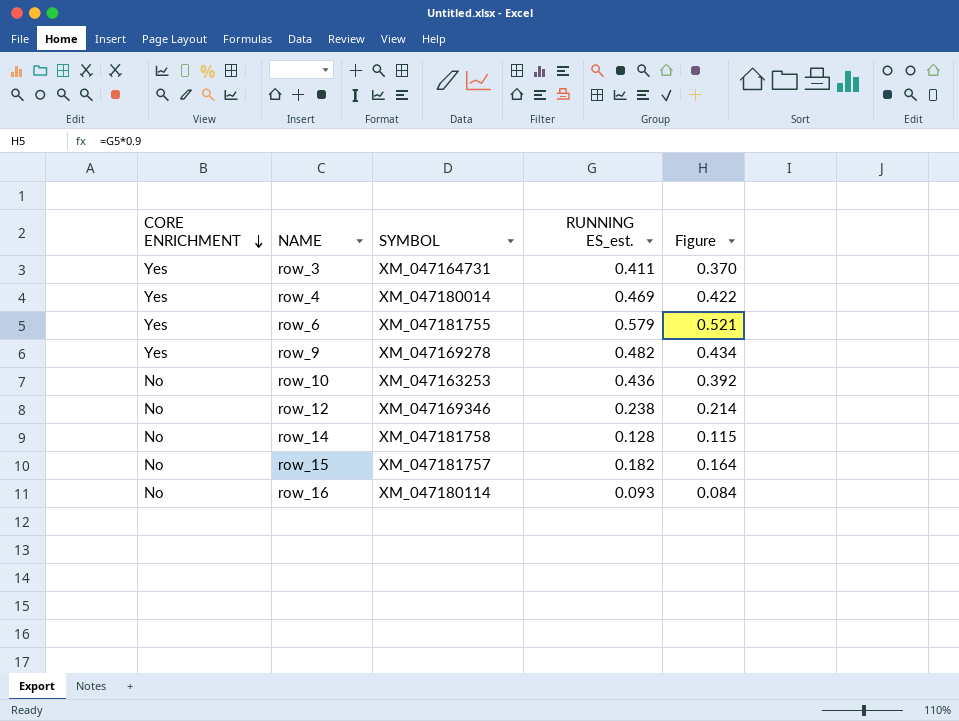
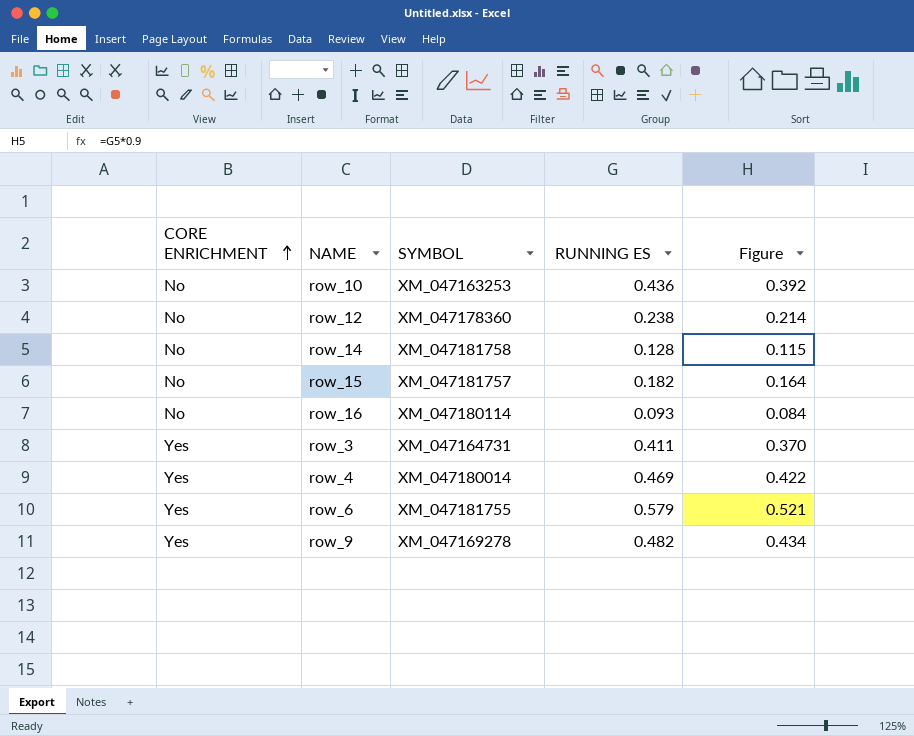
row order: CORE ENRICHMENT descending -> CORE ENRICHMENT ascending
column name: RUNNING ES_est. -> RUNNING ES
row_12 | SYMBOL: XM_047169346 -> XM_047178360

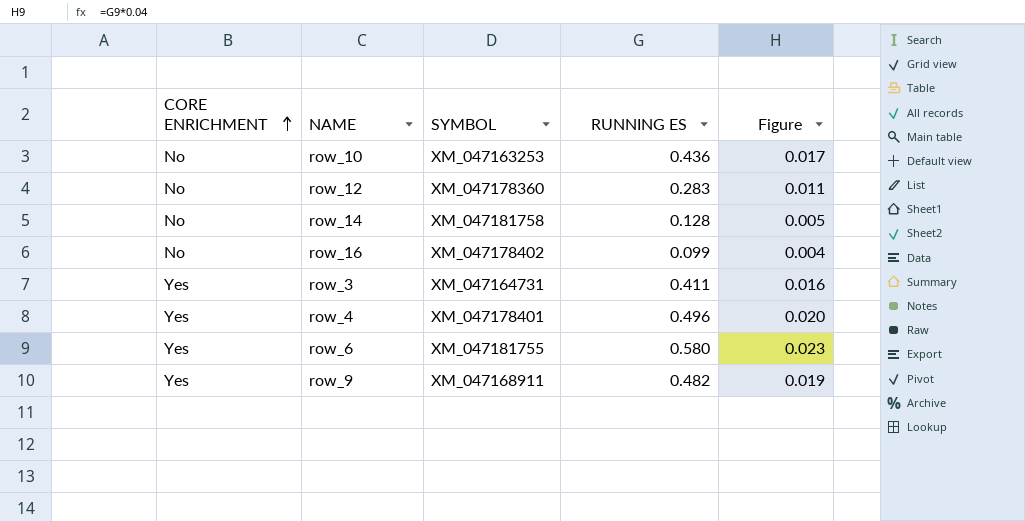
column Figure | formula: [RUNNING ES] * 0.9 -> [RUNNING ES] * 0.04
row row_15: No | XM_047181757 | 0.182 | 0.164 -> none
row_12 | RUNNING ES: 0.238 -> 0.283
row_16 | SYMBOL: XM_047180114 -> XM_047178402
row_16 | RUNNING ES: 0.093 -> 0.099
row_4 | SYMBOL: XM_047180014 -> XM_047178401
row_4 | RUNNING ES: 0.469 -> 0.496
row_6 | RUNNING ES: 0.579 -> 0.580
row_9 | SYMBOL: XM_047169278 -> XM_047168911

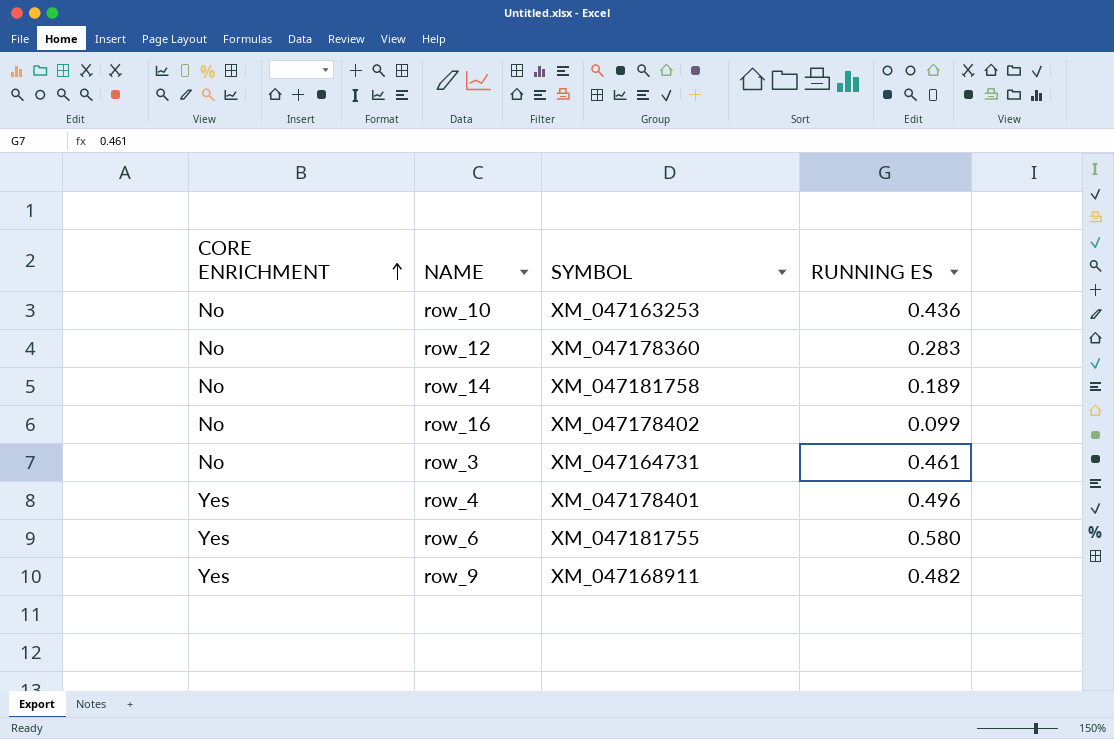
column Figure | formula: [RUNNING ES] * 0.04 -> none
row_14 | RUNNING ES: 0.128 -> 0.189
row_3 | CORE ENRICHMENT: Yes -> No
row_3 | RUNNING ES: 0.411 -> 0.461

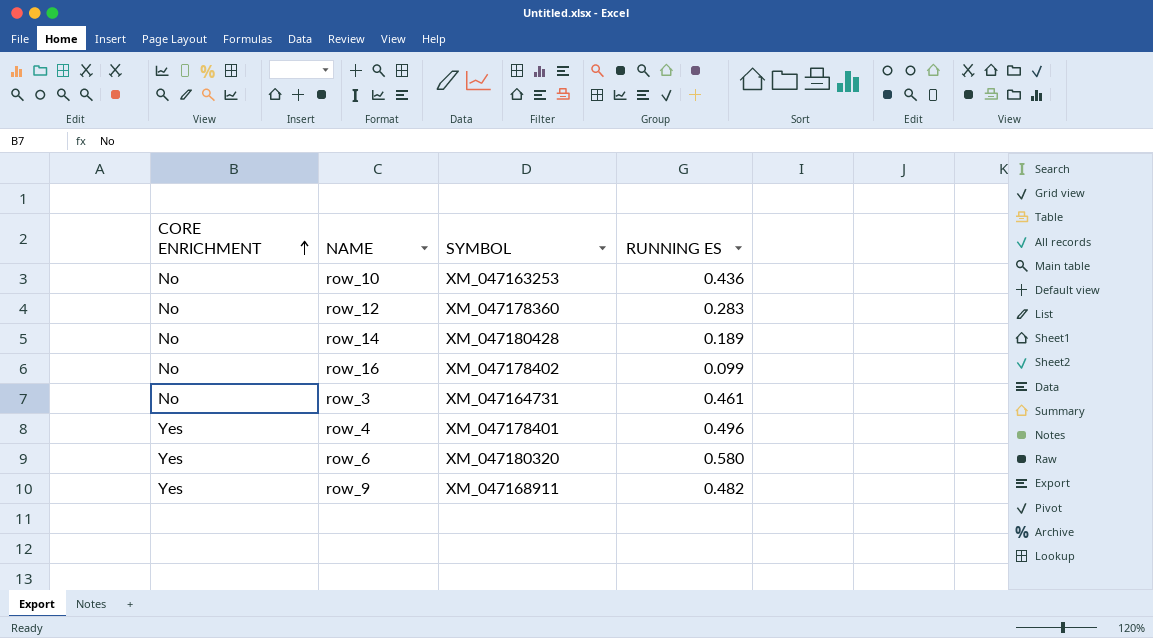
row_14 | SYMBOL: XM_047181758 -> XM_047180428
row_6 | SYMBOL: XM_047181755 -> XM_047180320

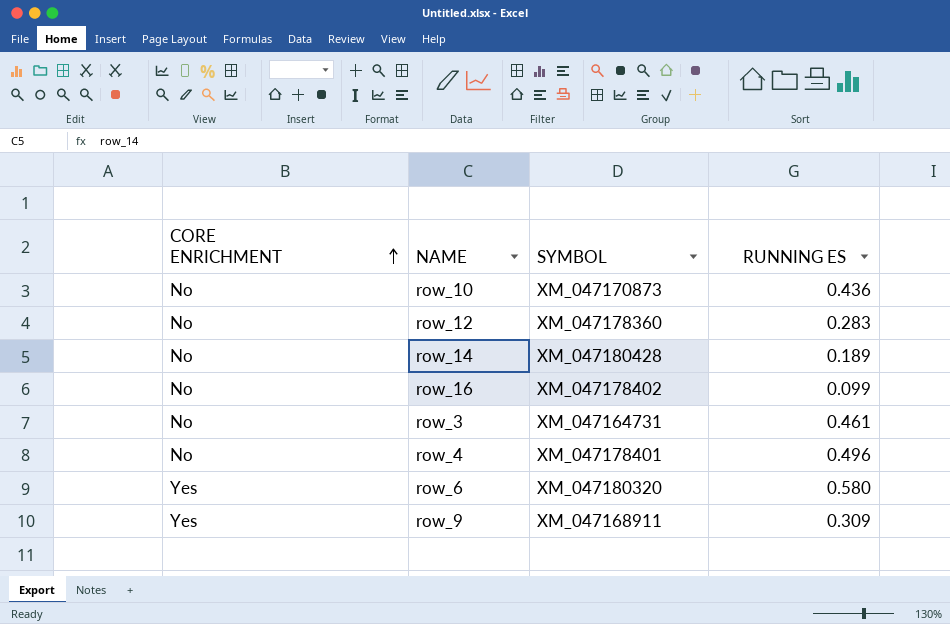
row_10 | SYMBOL: XM_047163253 -> XM_047170873
row_4 | CORE ENRICHMENT: Yes -> No
row_9 | RUNNING ES: 0.482 -> 0.309

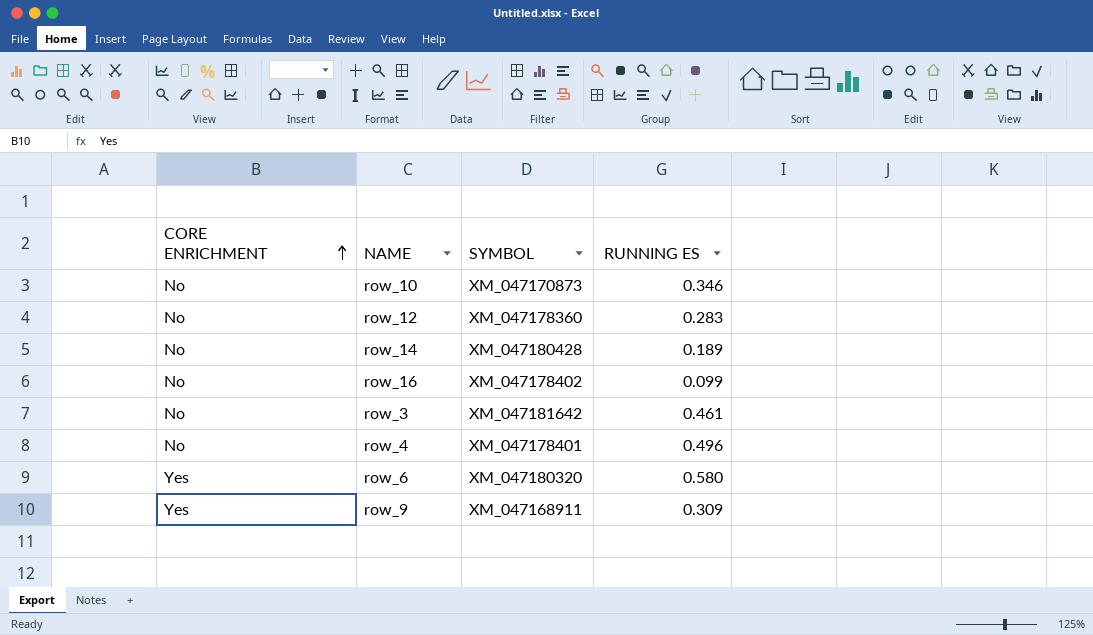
row_10 | RUNNING ES: 0.436 -> 0.346
row_3 | SYMBOL: XM_047164731 -> XM_047181642

